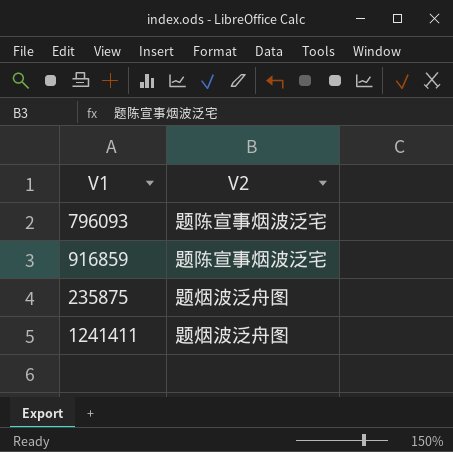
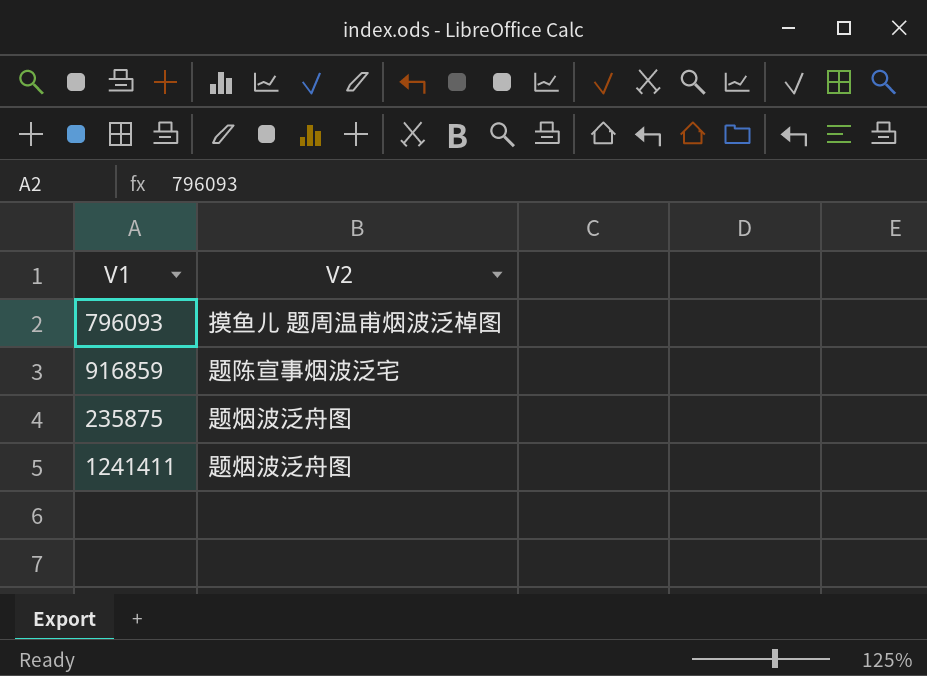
796093 | V2: 题陈宣事烟波泛宅 -> 摸鱼儿 题周温甫烟波泛棹图

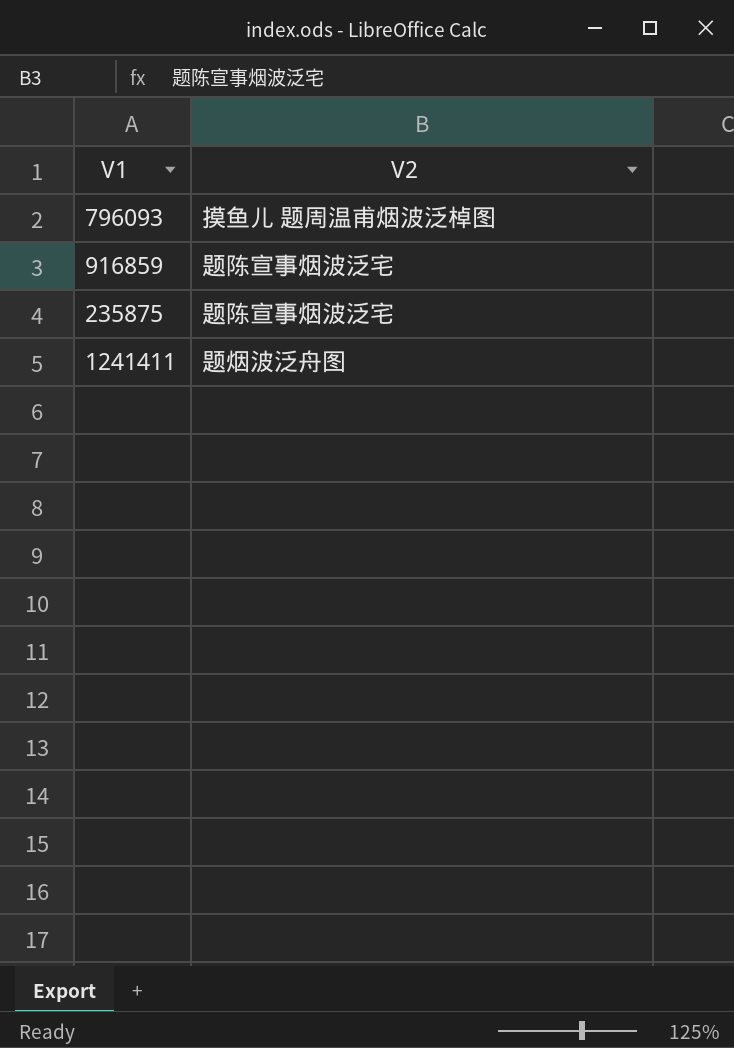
235875 | V2: 题烟波泛舟图 -> 题陈宣事烟波泛宅

